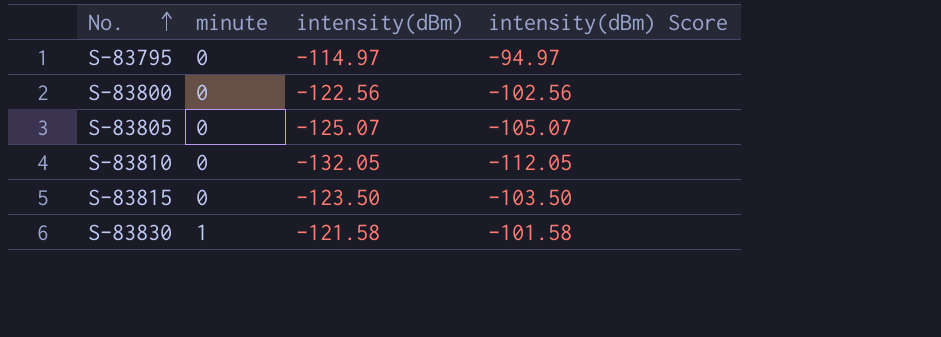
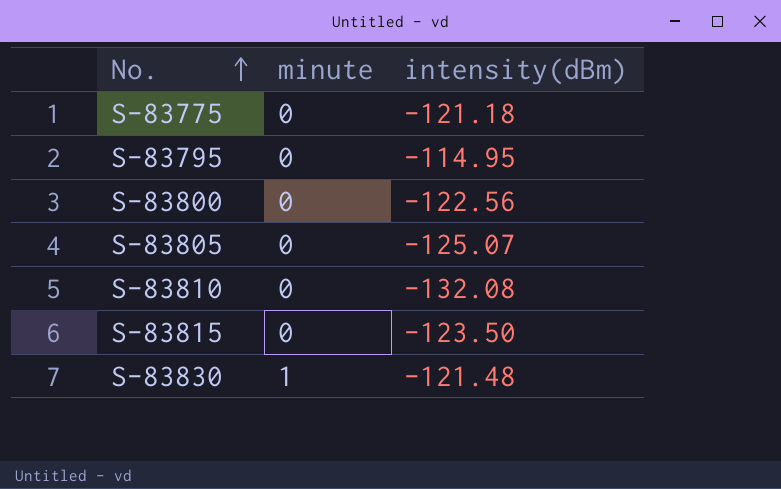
column intensity(dBm) Score | formula: [intensity(dBm)] + 20 -> none
row S-83775: none -> 0 | -121.18
S-83795 | intensity(dBm): -114.97 -> -114.95
S-83810 | intensity(dBm): -132.05 -> -132.08
S-83830 | intensity(dBm): -121.58 -> -121.48

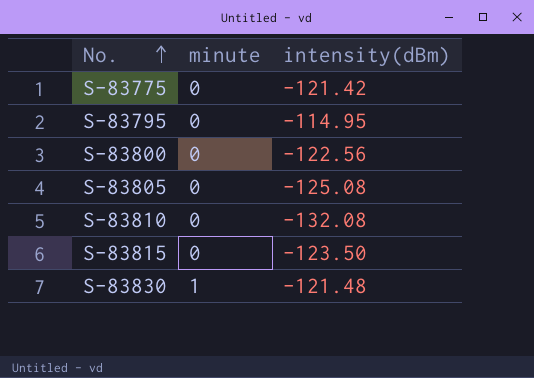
S-83775 | intensity(dBm): -121.18 -> -121.42
S-83805 | intensity(dBm): -125.07 -> -125.08

